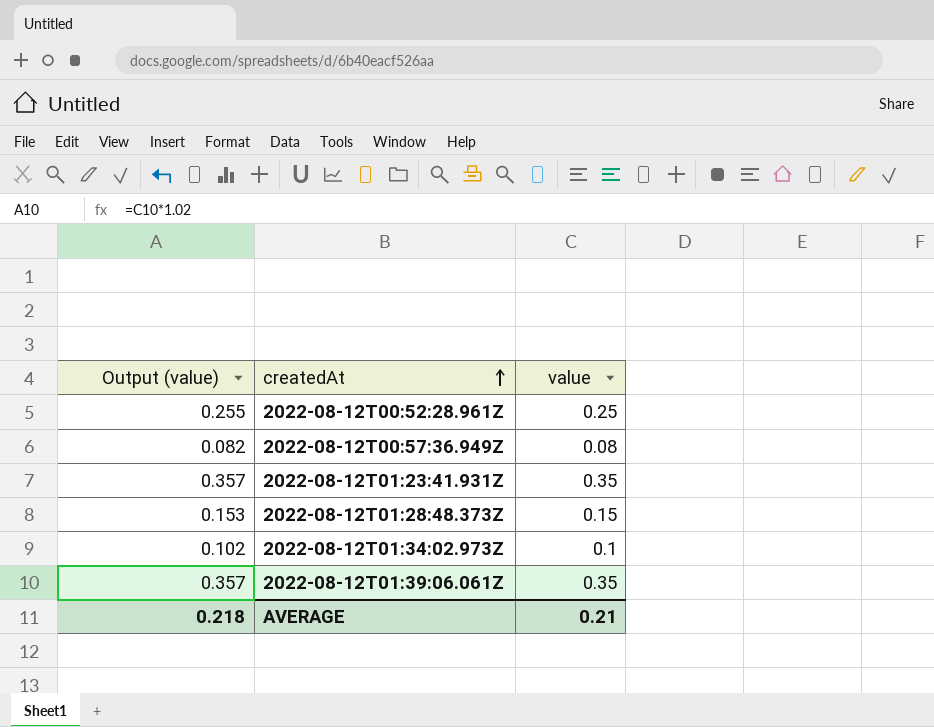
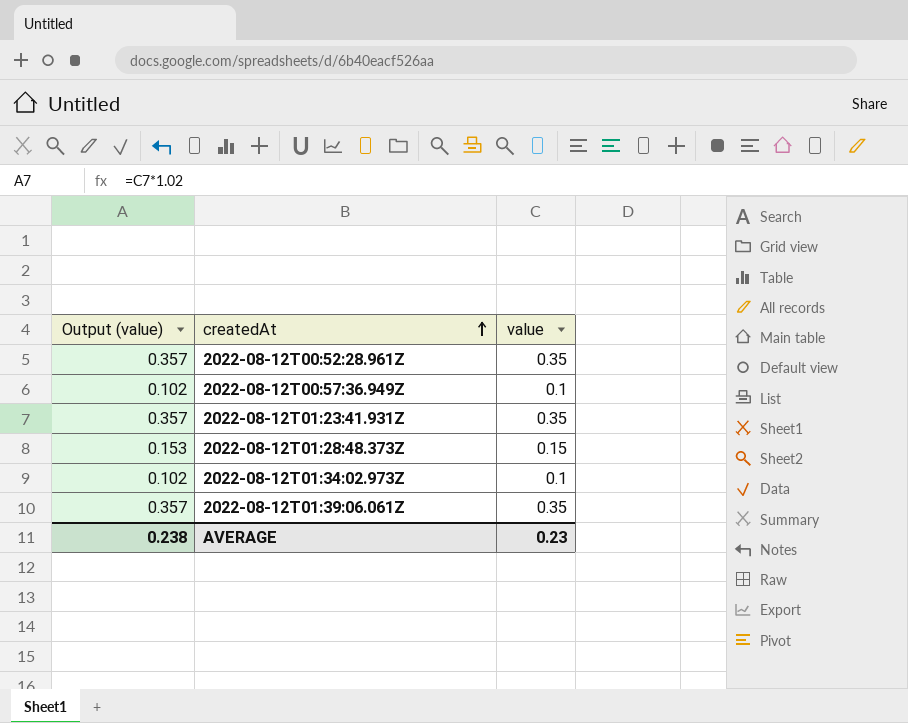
2022-08-12T00:52:28.961Z | Output (value): 0.255 -> 0.357
2022-08-12T00:52:28.961Z | value: 0.25 -> 0.35
2022-08-12T00:57:36.949Z | Output (value): 0.082 -> 0.102
2022-08-12T00:57:36.949Z | value: 0.08 -> 0.1
AVERAGE | Output (value): 0.218 -> 0.238
AVERAGE | value: 0.21 -> 0.23

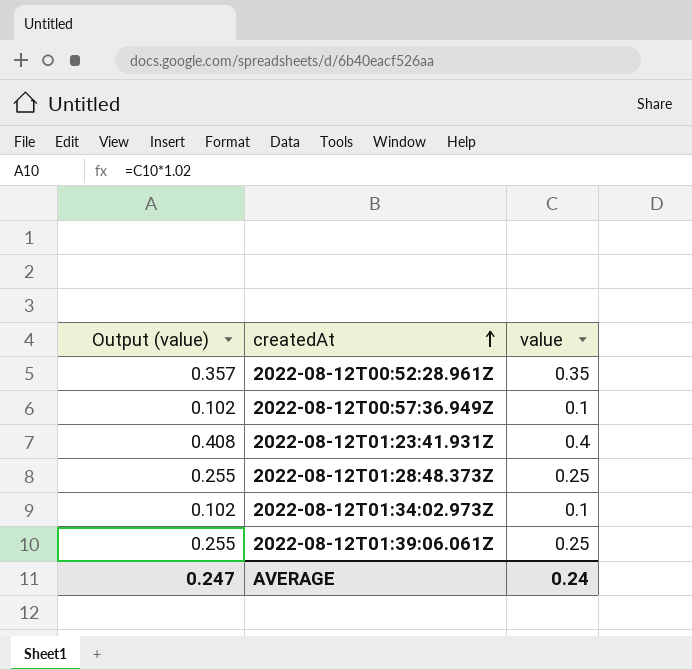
2022-08-12T01:23:41.931Z | Output (value): 0.357 -> 0.408
2022-08-12T01:23:41.931Z | value: 0.35 -> 0.4
2022-08-12T01:28:48.373Z | Output (value): 0.153 -> 0.255
2022-08-12T01:28:48.373Z | value: 0.15 -> 0.25
2022-08-12T01:39:06.061Z | Output (value): 0.357 -> 0.255
2022-08-12T01:39:06.061Z | value: 0.35 -> 0.25
AVERAGE | Output (value): 0.238 -> 0.247
AVERAGE | value: 0.23 -> 0.24

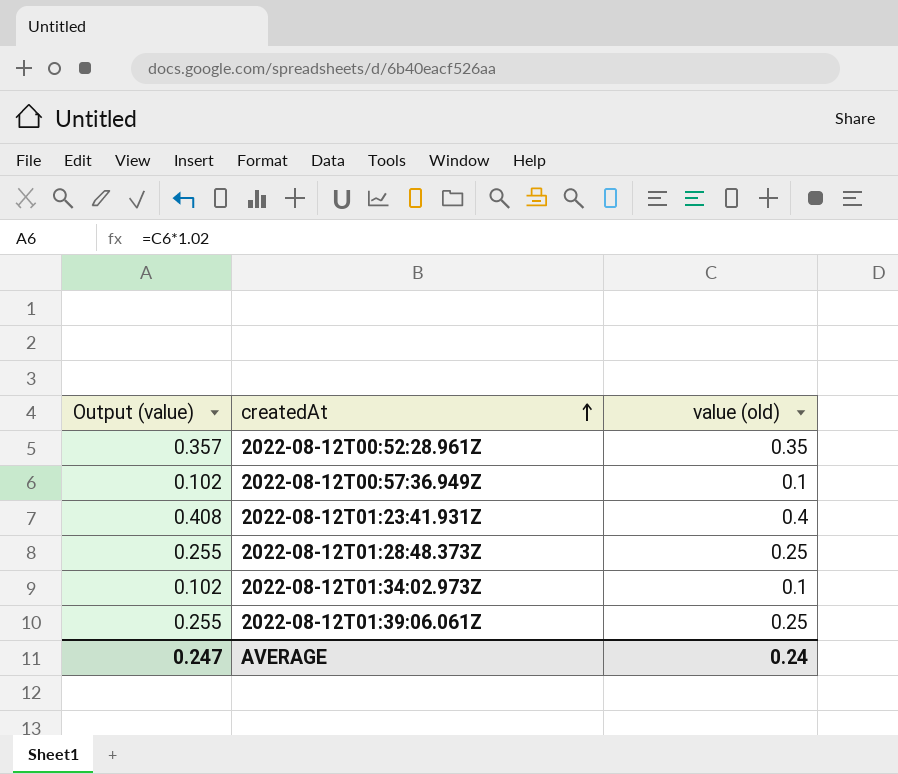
column name: value -> value (old)

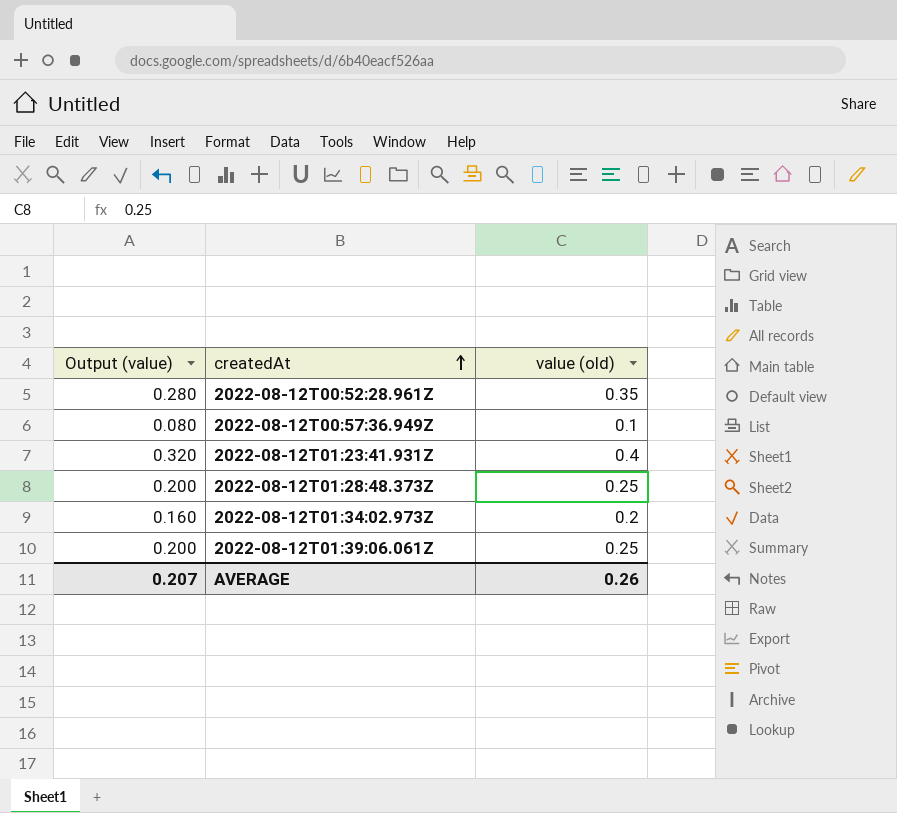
column Output (value) | formula: [value (old)] * 1.02 -> [value (old)] * 0.8
2022-08-12T01:34:02.973Z | value (old): 0.1 -> 0.2
AVERAGE | Output (value): 0.247 -> 0.207
AVERAGE | value (old): 0.24 -> 0.26

